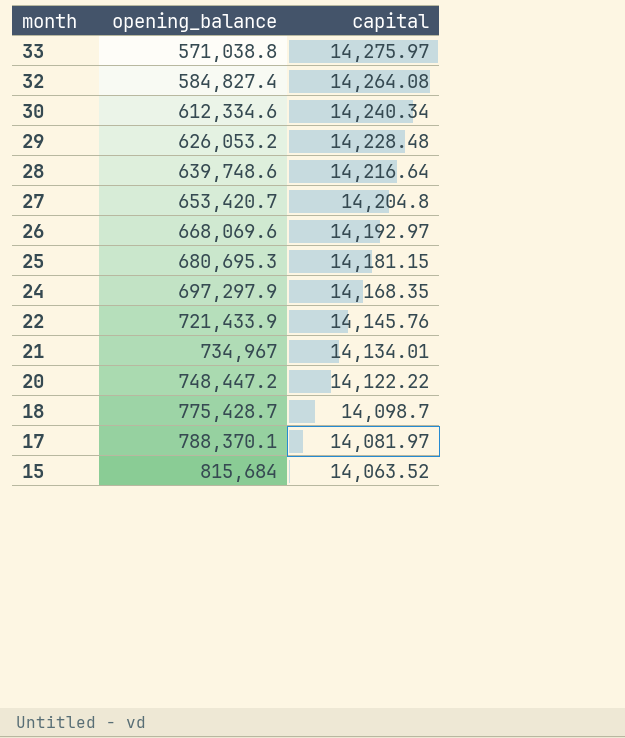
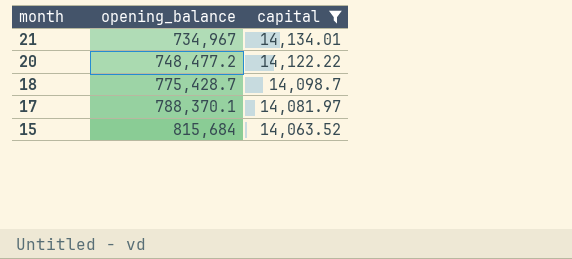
filter: none -> capital <= 14,134.01
20 | opening_balance: 748,447.2 -> 748,477.2

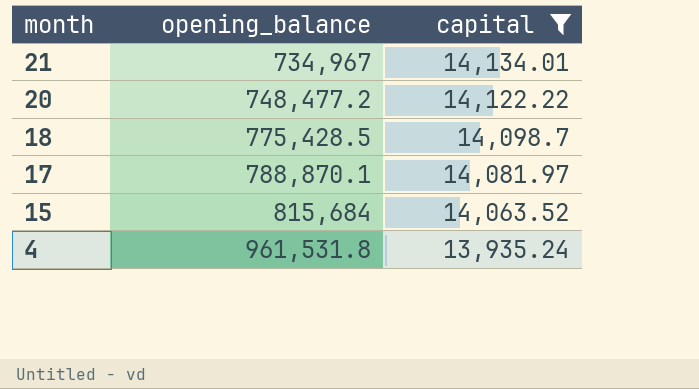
18 | opening_balance: 775,428.7 -> 775,428.5
17 | opening_balance: 788,370.1 -> 788,870.1
row 4: none -> 961,531.8 | 13,935.24

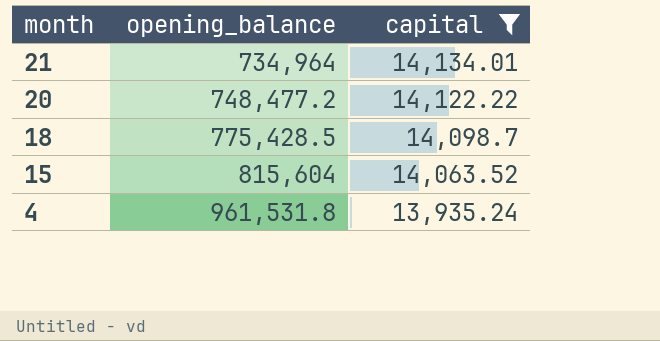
row 17: 788,870.1 | 14,081.97 -> none
21 | opening_balance: 734,967 -> 734,964
15 | opening_balance: 815,684 -> 815,604

